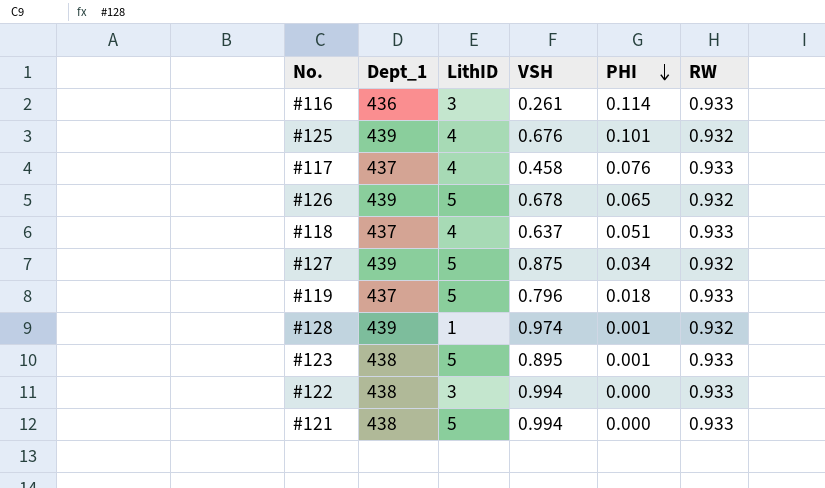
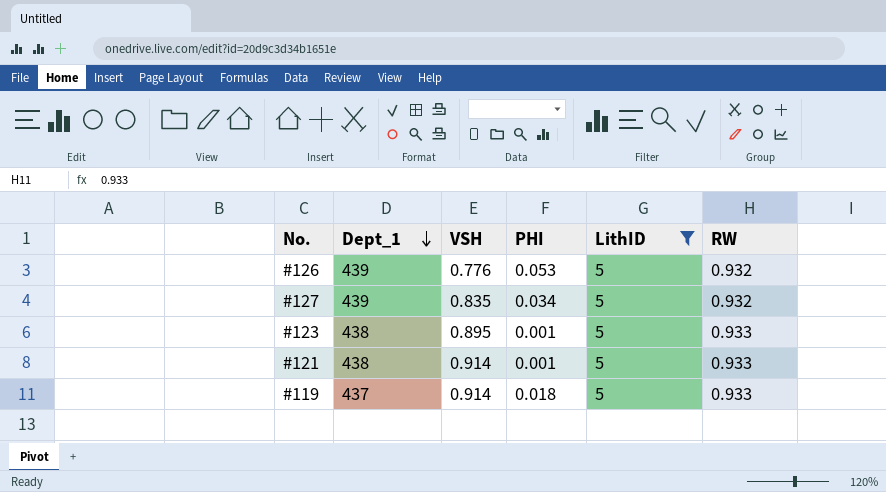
filter: none -> LithID = 5
row order: PHI descending -> Dept_1 descending
column LithID | position: 3 -> 5
#126 | VSH: 0.678 -> 0.776
#126 | PHI: 0.065 -> 0.053
#127 | VSH: 0.875 -> 0.835
#121 | VSH: 0.994 -> 0.914
#121 | PHI: 0.000 -> 0.001
#119 | VSH: 0.796 -> 0.914

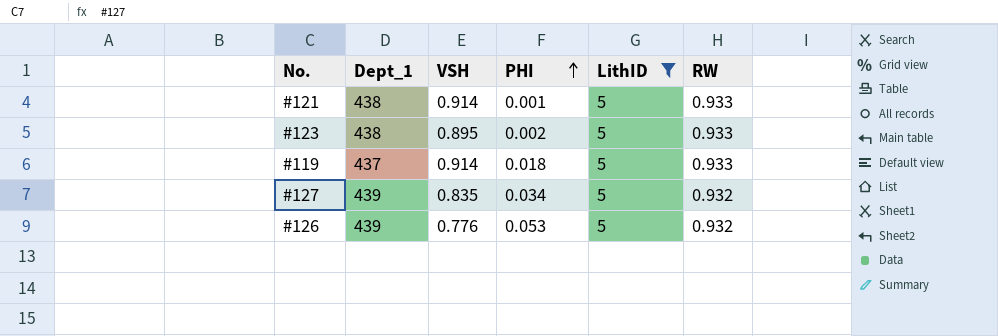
row order: Dept_1 descending -> PHI ascending
#123 | PHI: 0.001 -> 0.002

